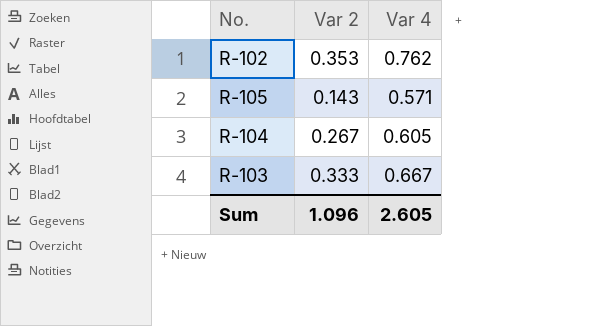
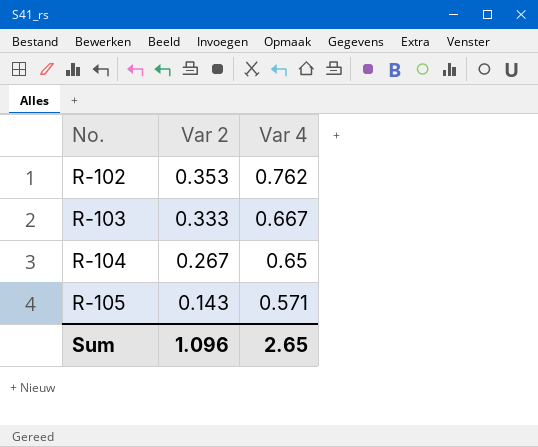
row order: none -> No. ascending
R-104 | Var 4: 0.605 -> 0.65
Sum | Var 4: 2.605 -> 2.65

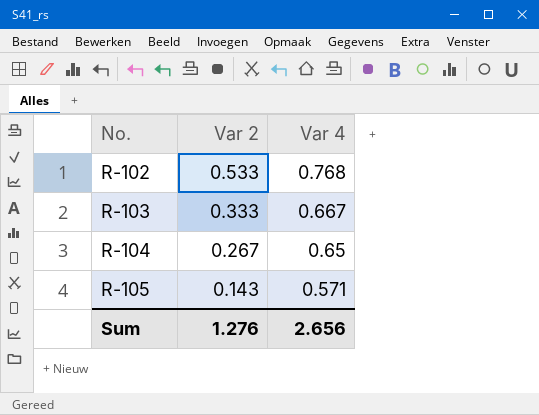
R-102 | Var 2: 0.353 -> 0.533
R-102 | Var 4: 0.762 -> 0.768
Sum | Var 2: 1.096 -> 1.276
Sum | Var 4: 2.65 -> 2.656

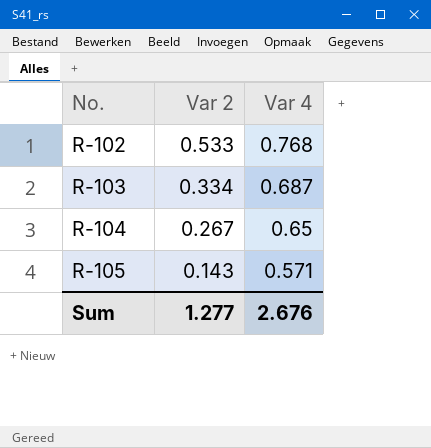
R-103 | Var 2: 0.333 -> 0.334
R-103 | Var 4: 0.667 -> 0.687
Sum | Var 2: 1.276 -> 1.277
Sum | Var 4: 2.656 -> 2.676

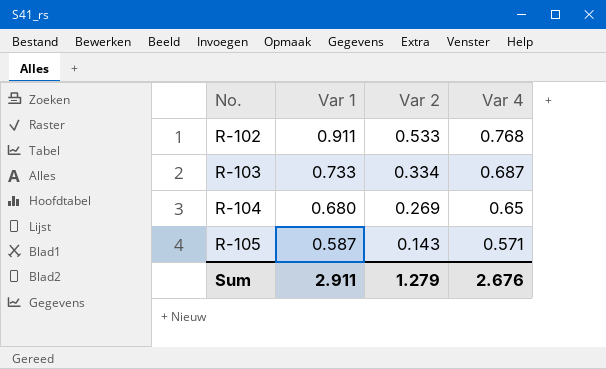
column Var 1 | position: none -> 2
R-104 | Var 2: 0.267 -> 0.269
Sum | Var 2: 1.277 -> 1.279

